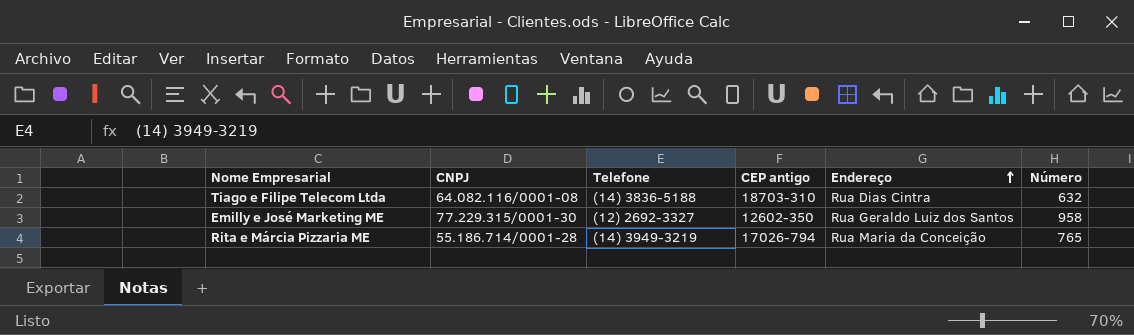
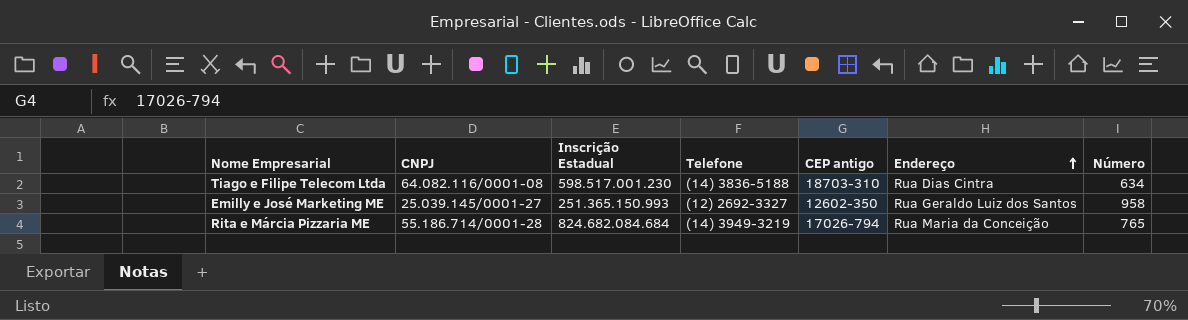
column Inscrição Estadual | position: none -> 3
Tiago e Filipe Telecom Ltda | Número: 632 -> 634
Emilly e José Marketing ME | CNPJ: 77.229.315/0001-30 -> 25.039.145/0001-27

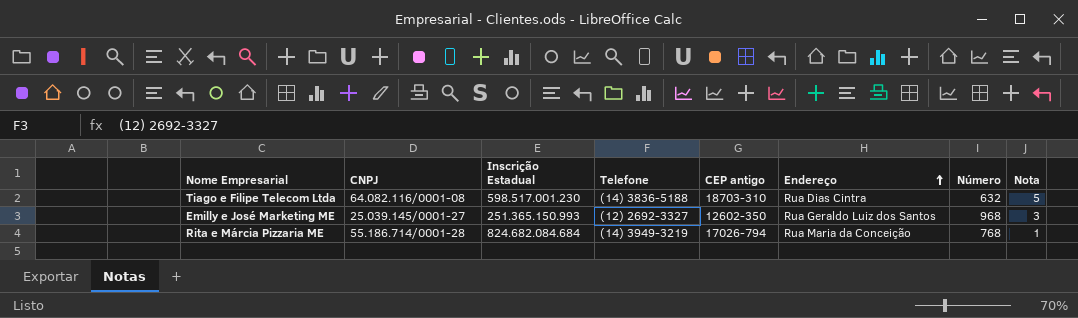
column Nota | position: none -> 8
Tiago e Filipe Telecom Ltda | Número: 634 -> 632
Emilly e José Marketing ME | Número: 958 -> 968
Rita e Márcia Pizzaria ME | Número: 765 -> 768

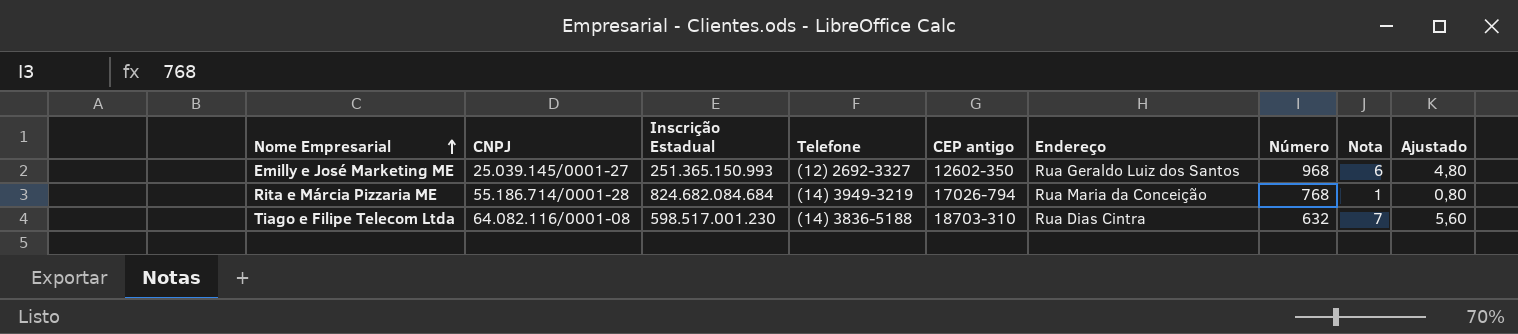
row order: Endereço ascending -> Nome Empresarial ascending
column Ajustado | formula: none -> [Nota] * 0,8
Emilly e José Marketing ME | Nota: 3 -> 6
Tiago e Filipe Telecom Ltda | Nota: 5 -> 7

